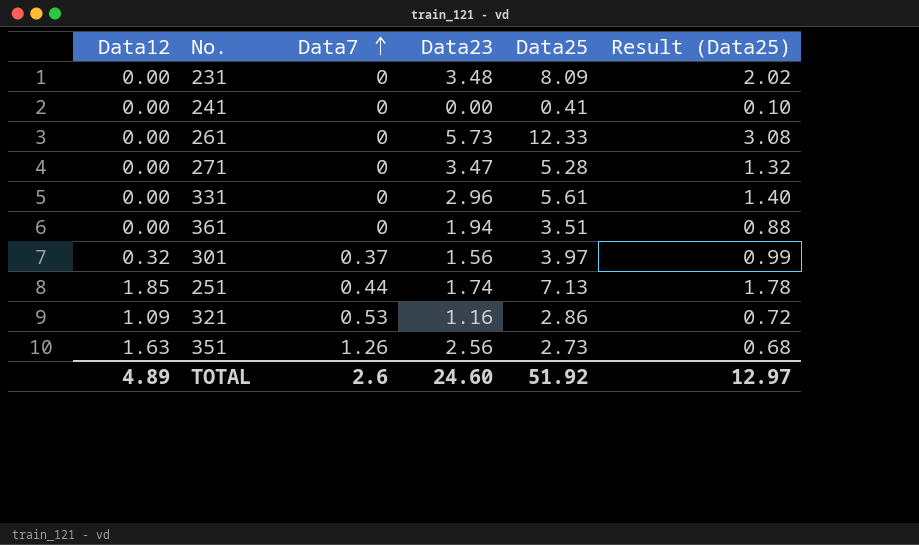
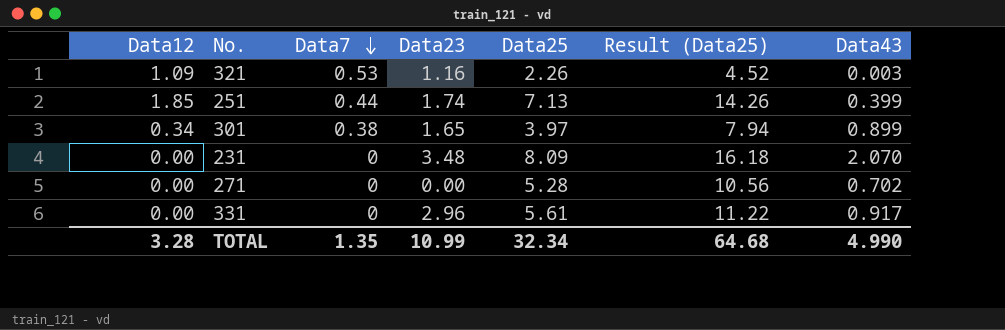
row order: Data7 ascending -> Data7 descending
column Result (Data25) | formula: [Data25] * 0.25 -> [Data25] * 2
column Data43 | position: none -> 7
row 241: 0.00 | 0 | 0.00 | 0.41 | 0.10 -> none
row 261: 0.00 | 0 | 5.73 | 12.33 | 3.08 -> none
row 361: 0.00 | 0 | 1.94 | 3.51 | 0.88 -> none
row 351: 1.63 | 1.26 | 2.56 | 2.73 | 0.68 -> none
321 | Data25: 2.86 -> 2.26
301 | Data12: 0.32 -> 0.34
301 | Data7: 0.37 -> 0.38
301 | Data23: 1.56 -> 1.65
271 | Data23: 3.47 -> 0.00
TOTAL | Data12: 4.89 -> 3.28
TOTAL | Data7: 2.6 -> 1.35
TOTAL | Data23: 24.60 -> 10.99
TOTAL | Data25: 51.92 -> 32.34
TOTAL | Result (Data25): 12.97 -> 64.68

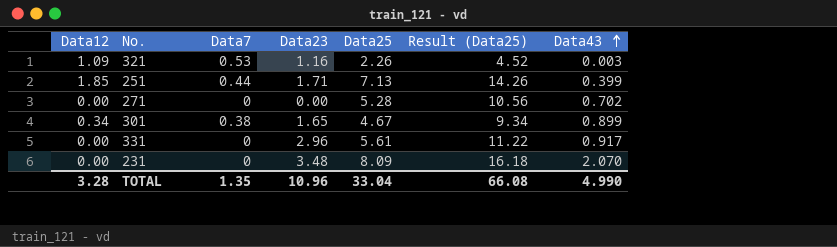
row order: Data7 descending -> Data43 ascending
251 | Data23: 1.74 -> 1.71
301 | Data25: 3.97 -> 4.67
301 | Result (Data25): 7.94 -> 9.34
TOTAL | Data23: 10.99 -> 10.96
TOTAL | Data25: 32.34 -> 33.04
TOTAL | Result (Data25): 64.68 -> 66.08

